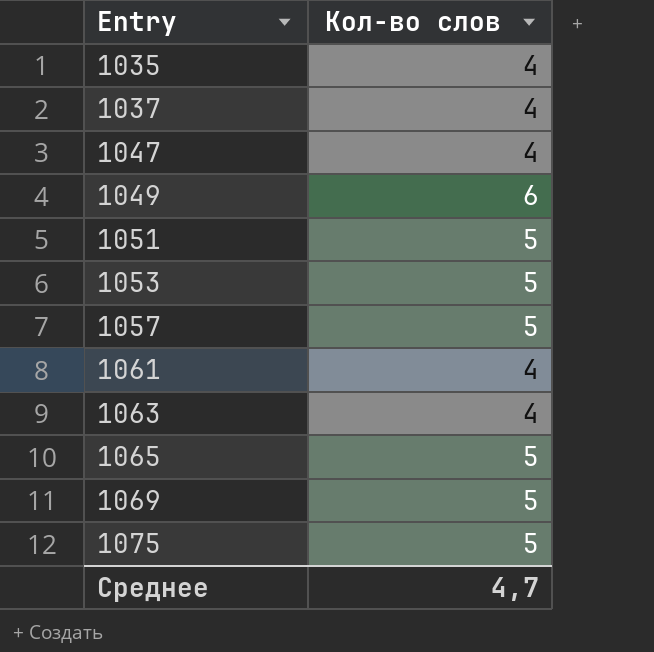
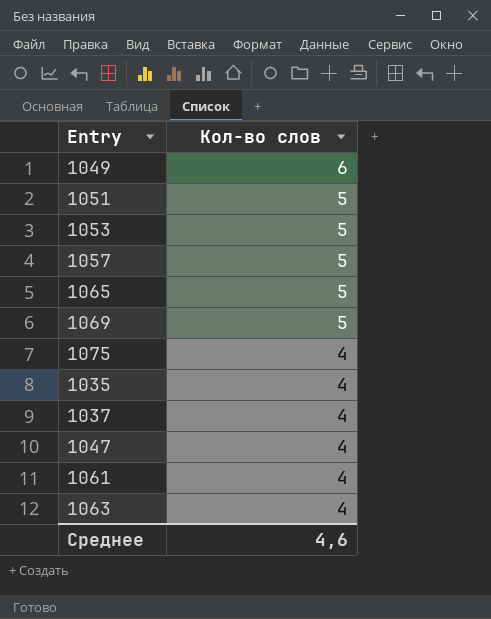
row order: Entry ascending -> Кол-во слов descending
1075 | Кол-во слов: 5 -> 4
Среднее | Кол-во слов: 4,7 -> 4,6

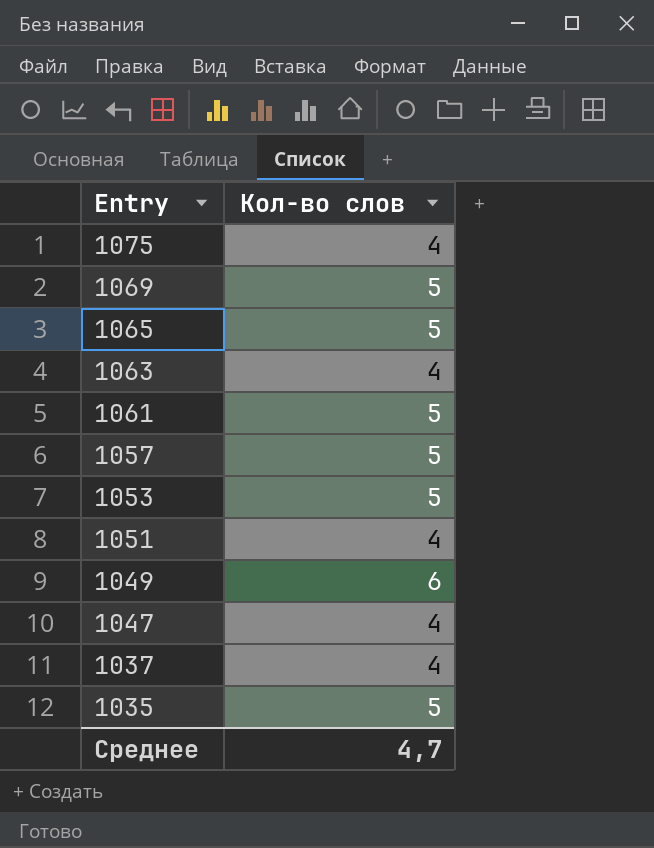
row order: Кол-во слов descending -> Entry descending
1061 | Кол-во слов: 4 -> 5
1051 | Кол-во слов: 5 -> 4
1035 | Кол-во слов: 4 -> 5
Среднее | Кол-во слов: 4,6 -> 4,7

